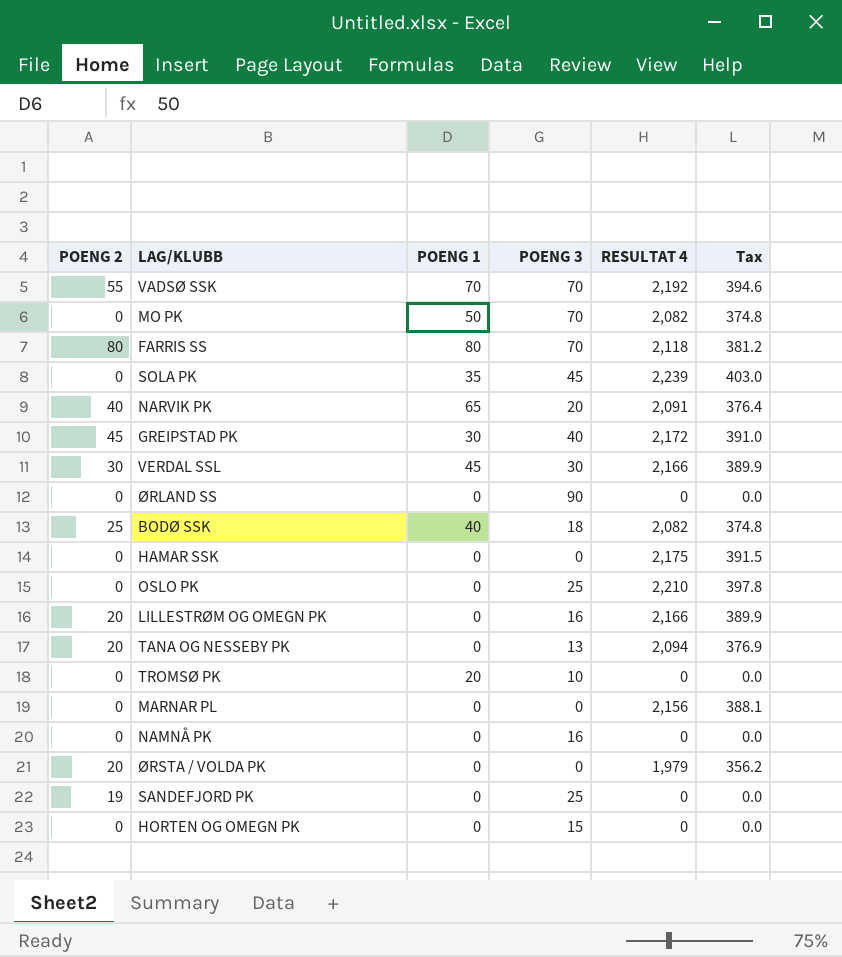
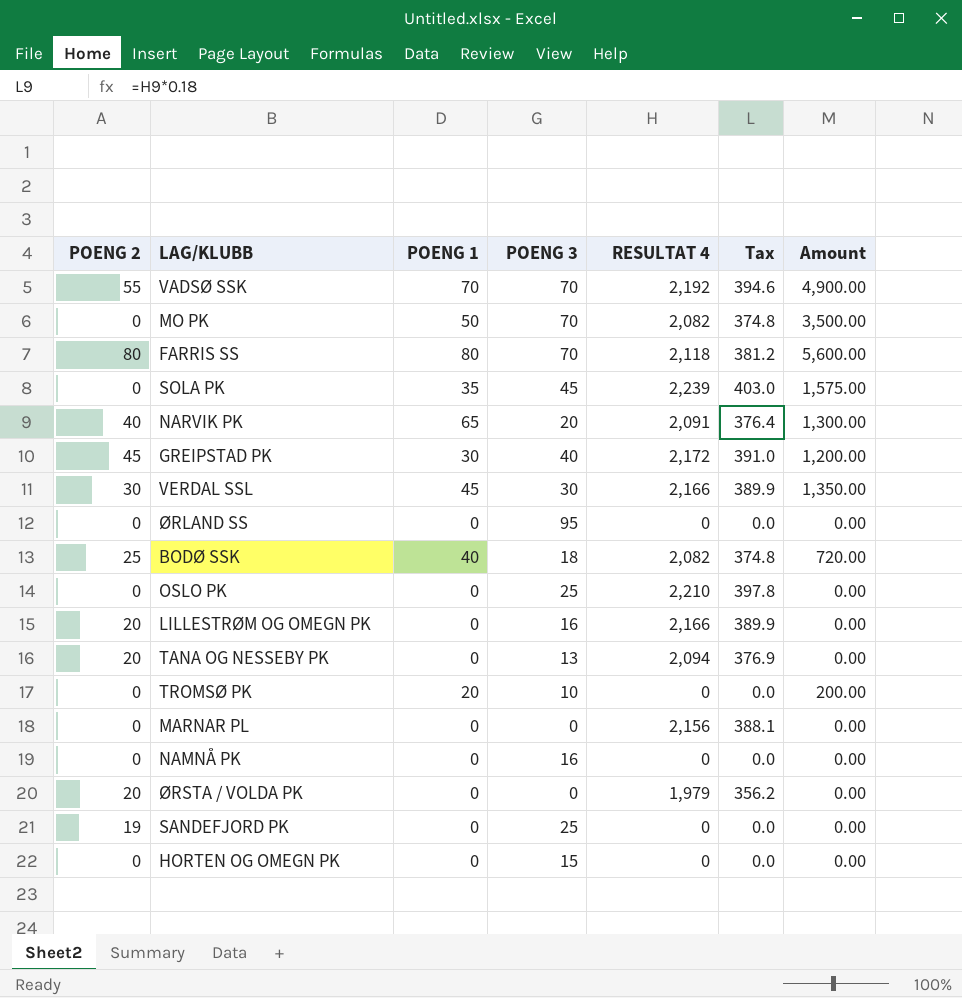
column Amount | formula: none -> [POENG 1] * [POENG 3]
row HAMAR SSK: 0 | 0 | 0 | 2,175 | 391.5 -> none
ØRLAND SS | POENG 3: 90 -> 95

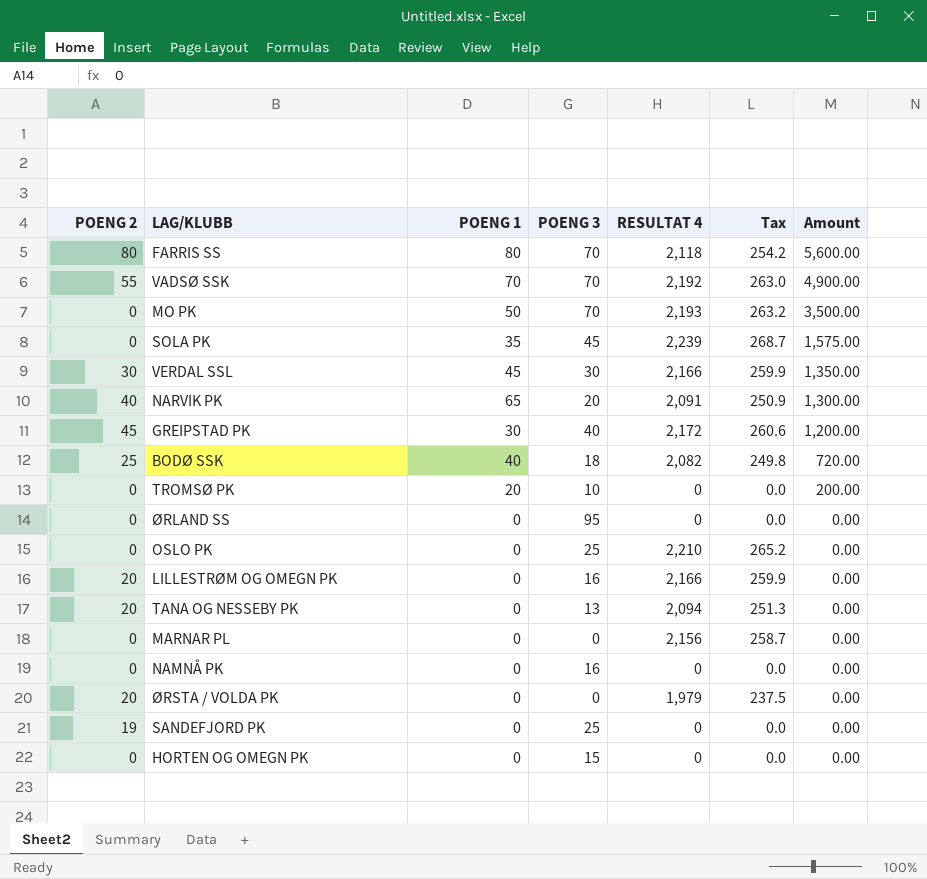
row order: none -> Amount descending
column Tax | formula: [RESULTAT 4] * 0.18 -> [RESULTAT 4] * 0.12
MO PK | RESULTAT 4: 2,082 -> 2,193

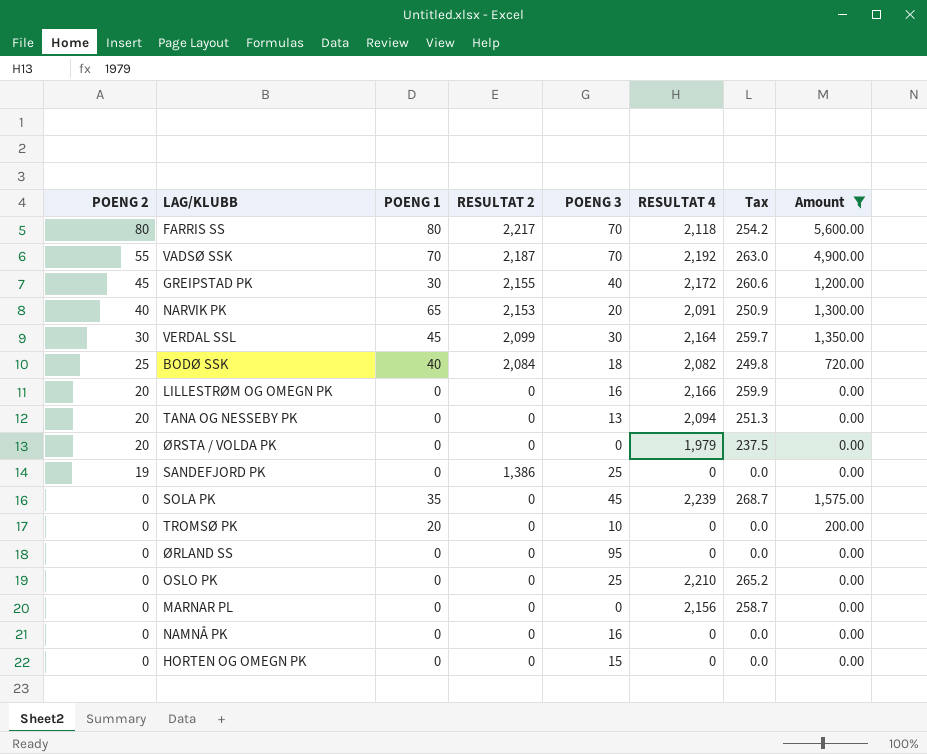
filter: none -> Amount != 3,500.00
row order: Amount descending -> POENG 2 descending
column RESULTAT 2 | position: none -> 4
VERDAL SSL | RESULTAT 4: 2,166 -> 2,164
VERDAL SSL | Tax: 259.9 -> 259.7

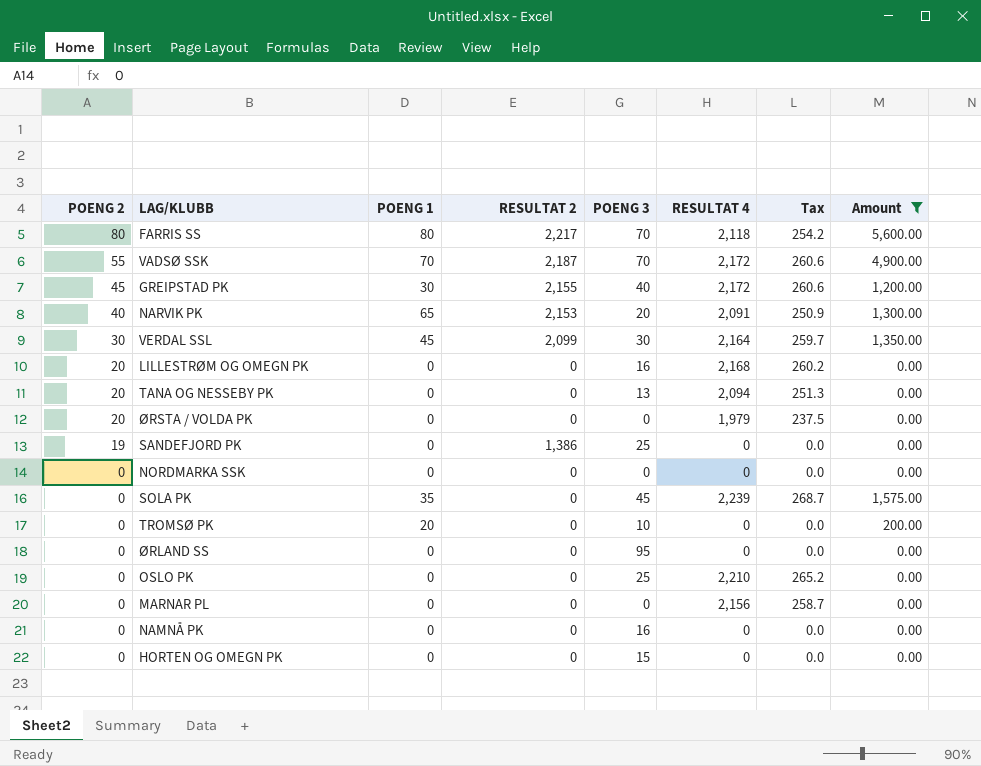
row BODØ SSK: 25 | 40 | 2,084 | 18 | 2,082 | 249.8 | 720.00 -> none
VADSØ SSK | RESULTAT 4: 2,192 -> 2,172
VADSØ SSK | Tax: 263.0 -> 260.6
LILLESTRØM OG OMEGN PK | RESULTAT 4: 2,166 -> 2,168
LILLESTRØM OG OMEGN PK | Tax: 259.9 -> 260.2
row NORDMARKA SSK: none -> 0 | 0 | 0 | 0 | 0 | 0.0 | 0.00

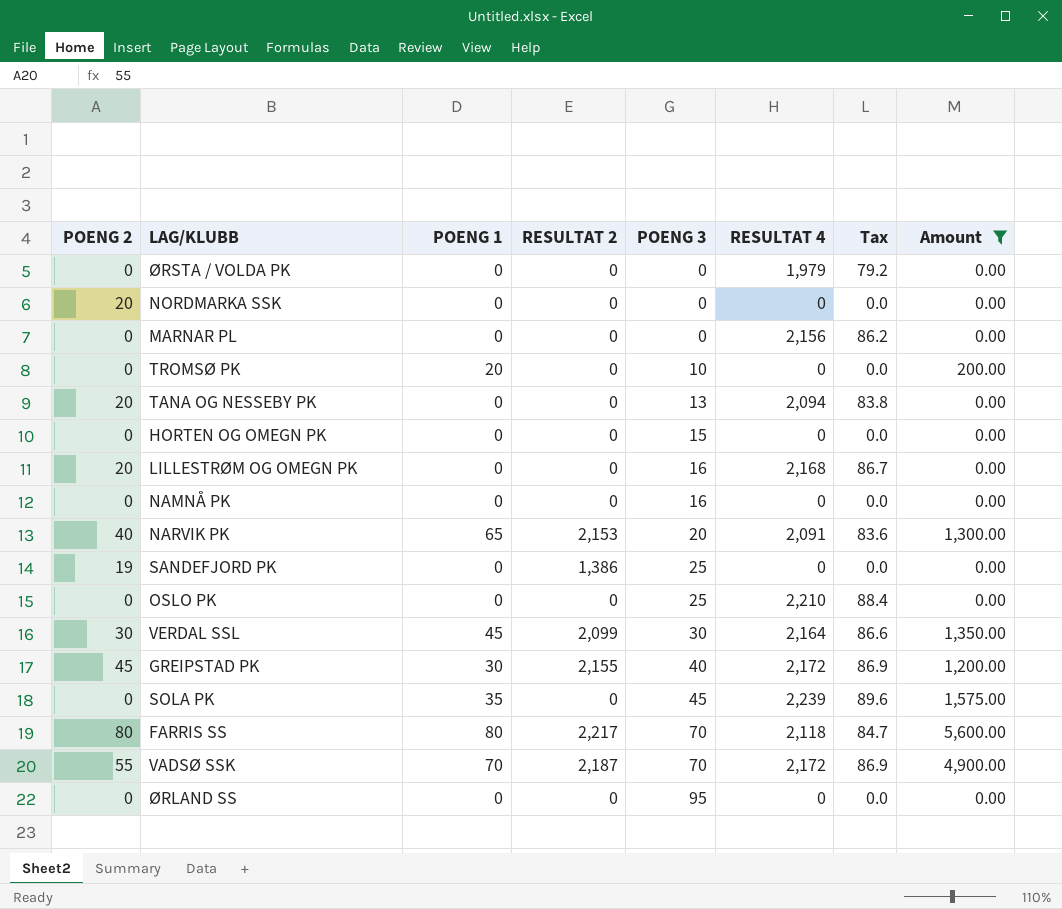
row order: POENG 2 descending -> POENG 3 ascending
column Tax | formula: [RESULTAT 4] * 0.12 -> [RESULTAT 4] * 0.04
ØRSTA / VOLDA PK | POENG 2: 20 -> 0
NORDMARKA SSK | POENG 2: 0 -> 20

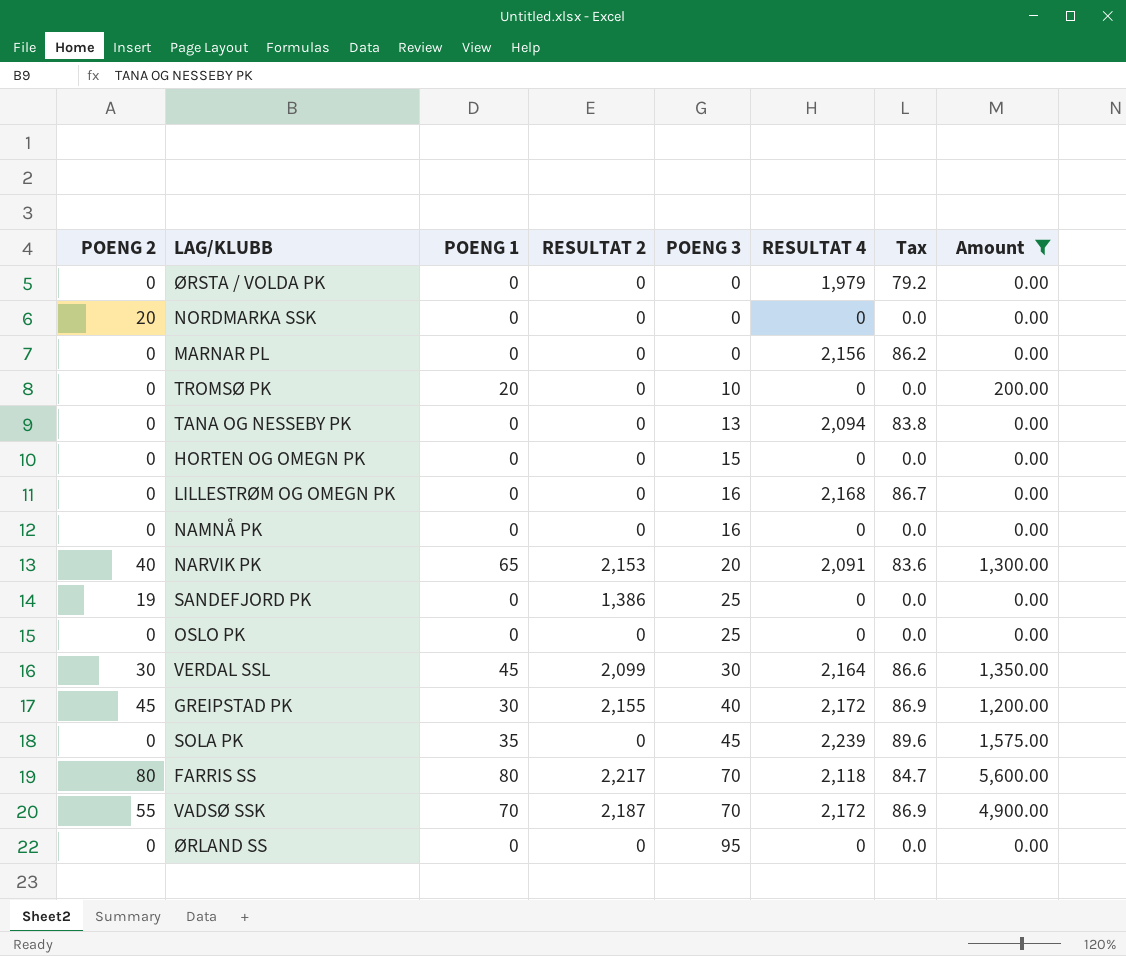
TANA OG NESSEBY PK | POENG 2: 20 -> 0
LILLESTRØM OG OMEGN PK | POENG 2: 20 -> 0
OSLO PK | RESULTAT 4: 2,210 -> 0
OSLO PK | Tax: 88.4 -> 0.0

